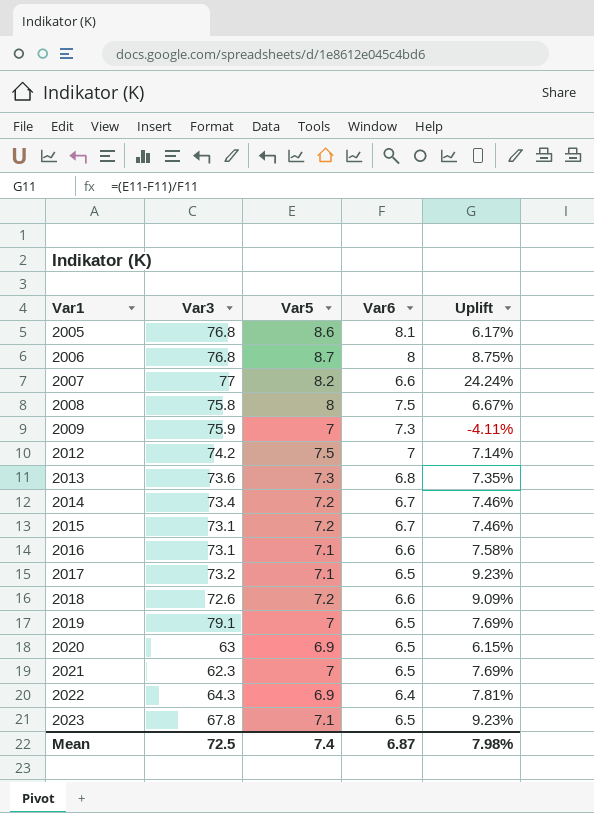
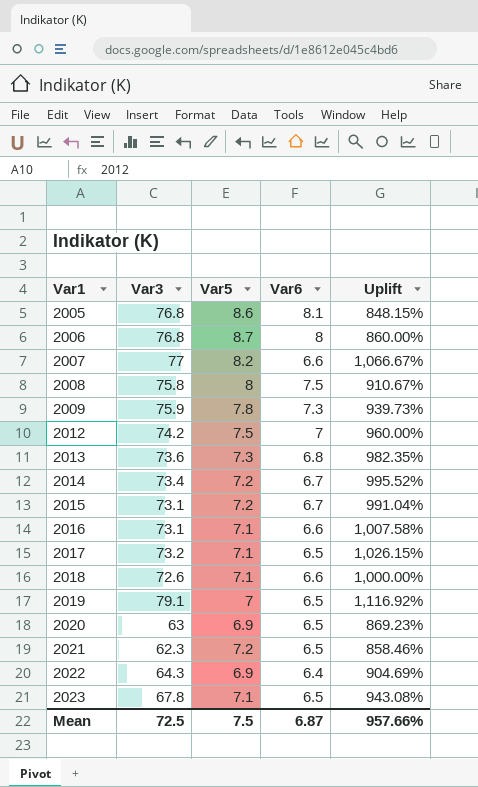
column Uplift | formula: ([Var5] - [Var6]) / [Var6] -> ([Var3] - [Var6]) / [Var6]
2009 | Var5: 7 -> 7.8
2018 | Var5: 7.2 -> 7.1
2021 | Var5: 7 -> 7.2
Mean | Var5: 7.4 -> 7.5
Mean | Uplift: 7.98% -> 957.66%

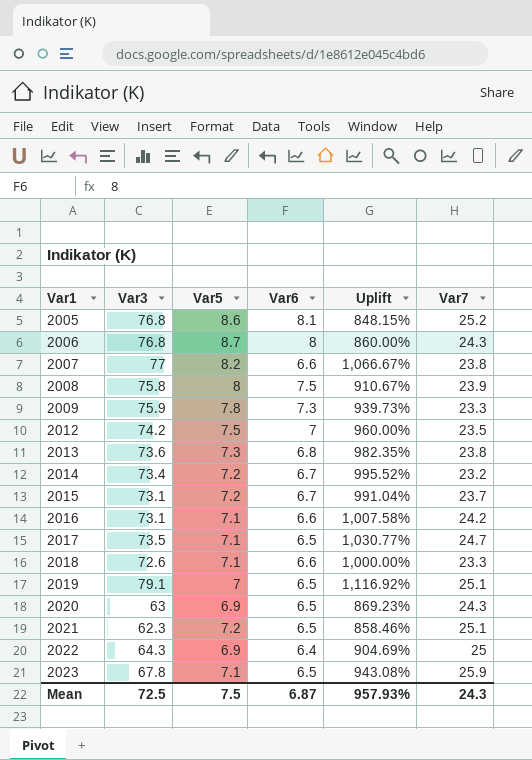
column Var7 | position: none -> 6
2017 | Var3: 73.2 -> 73.5
2017 | Uplift: 1,026.15% -> 1,030.77%
Mean | Uplift: 957.66% -> 957.93%

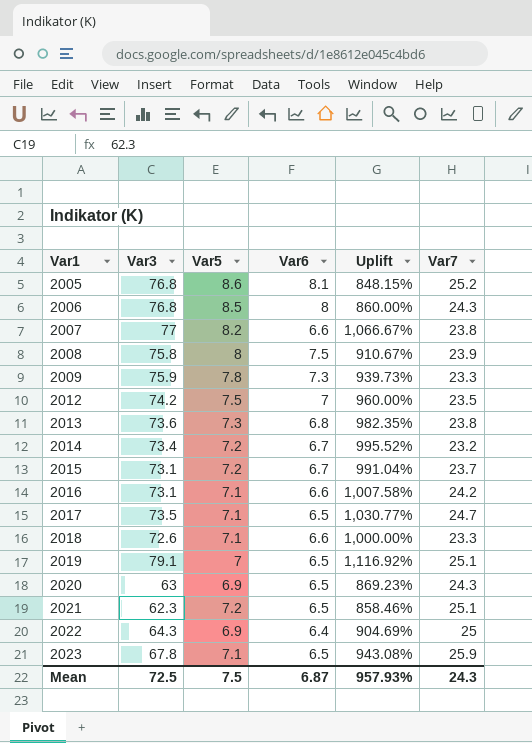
2006 | Var5: 8.7 -> 8.5

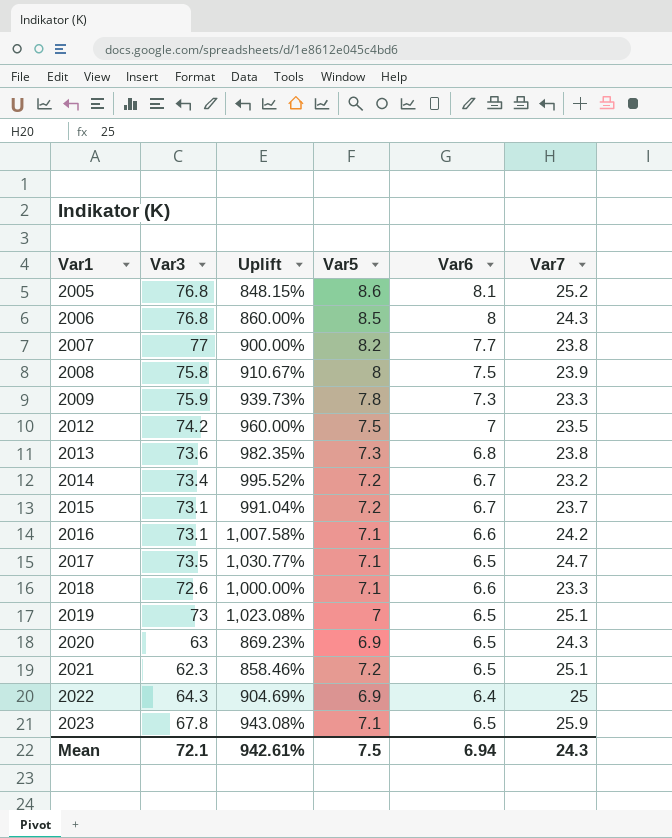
column Uplift | position: 5 -> 3
2007 | Uplift: 1,066.67% -> 900.00%
2007 | Var6: 6.6 -> 7.7
2019 | Var3: 79.1 -> 73
2019 | Uplift: 1,116.92% -> 1,023.08%
Mean | Var3: 72.5 -> 72.1
Mean | Uplift: 957.93% -> 942.61%
Mean | Var6: 6.87 -> 6.94

